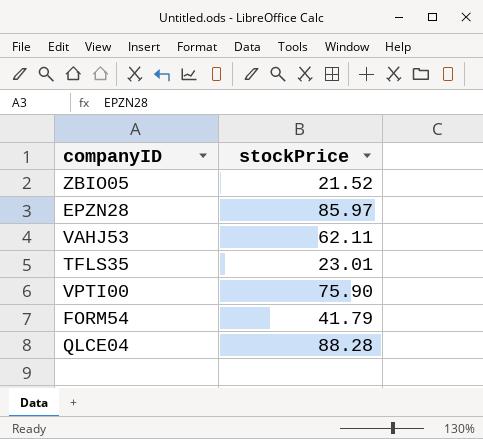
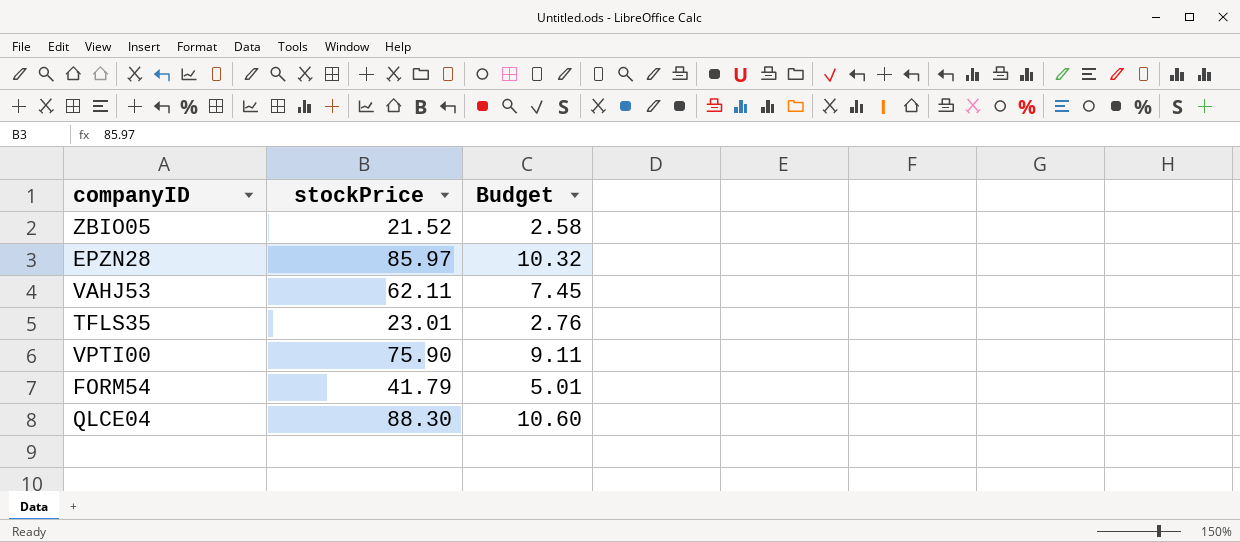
column Budget | formula: none -> [stockPrice] * 0.12
QLCE04 | stockPrice: 88.28 -> 88.30

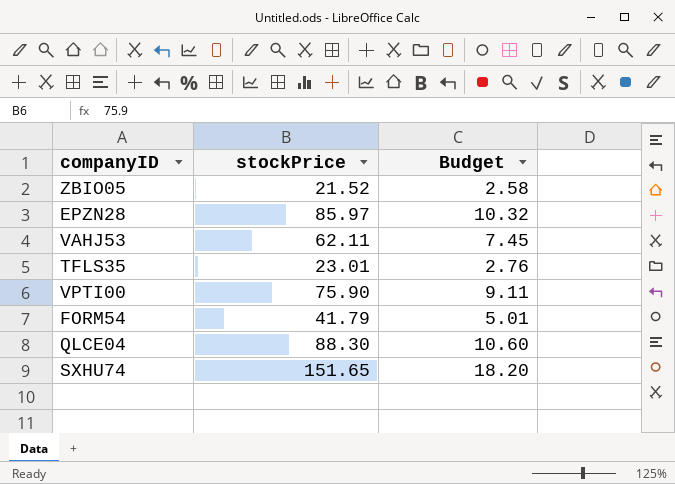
row SXHU74: none -> 151.65 | 18.20

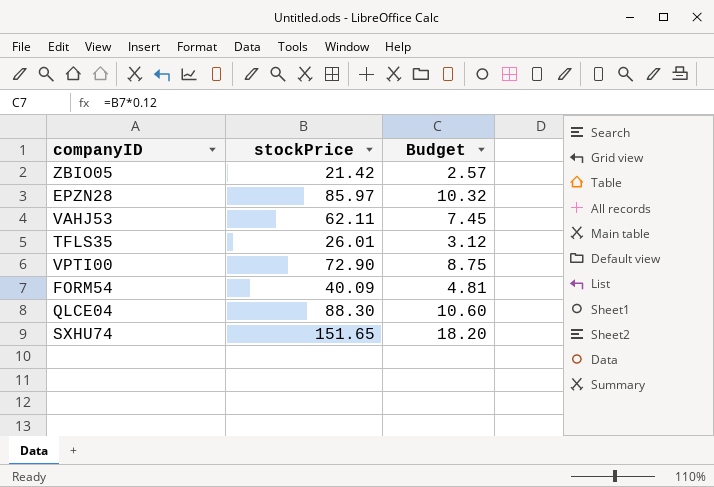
ZBIO05 | stockPrice: 21.52 -> 21.42
ZBIO05 | Budget: 2.58 -> 2.57
TFLS35 | stockPrice: 23.01 -> 26.01
TFLS35 | Budget: 2.76 -> 3.12
VPTI00 | stockPrice: 75.90 -> 72.90
VPTI00 | Budget: 9.11 -> 8.75
FORM54 | stockPrice: 41.79 -> 40.09
FORM54 | Budget: 5.01 -> 4.81

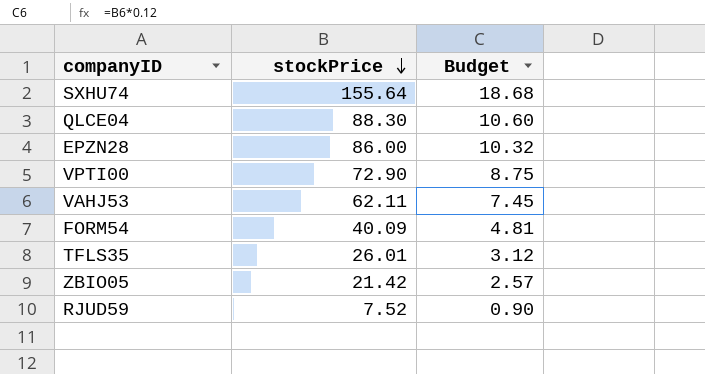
row order: none -> stockPrice descending
SXHU74 | stockPrice: 151.65 -> 155.64
SXHU74 | Budget: 18.20 -> 18.68
EPZN28 | stockPrice: 85.97 -> 86.00
row RJUD59: none -> 7.52 | 0.90

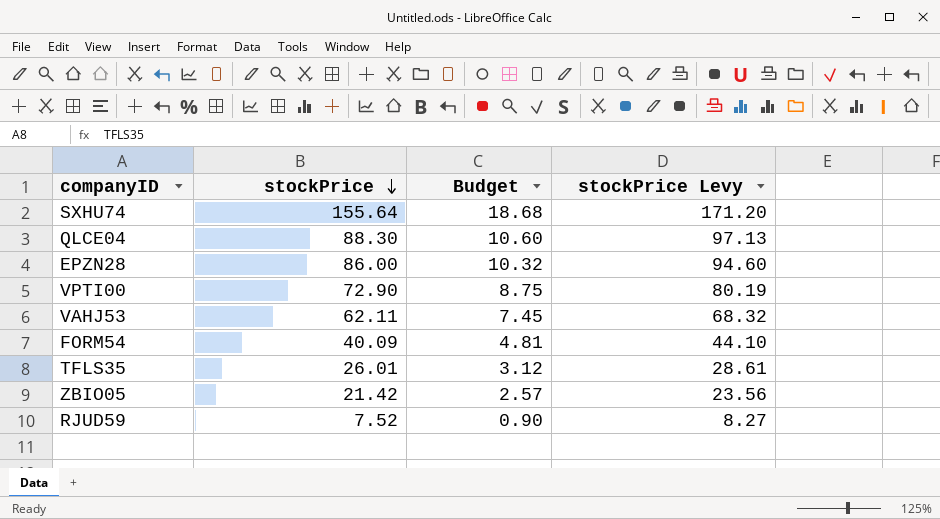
column stockPrice Levy | formula: none -> [stockPrice] * 1.1

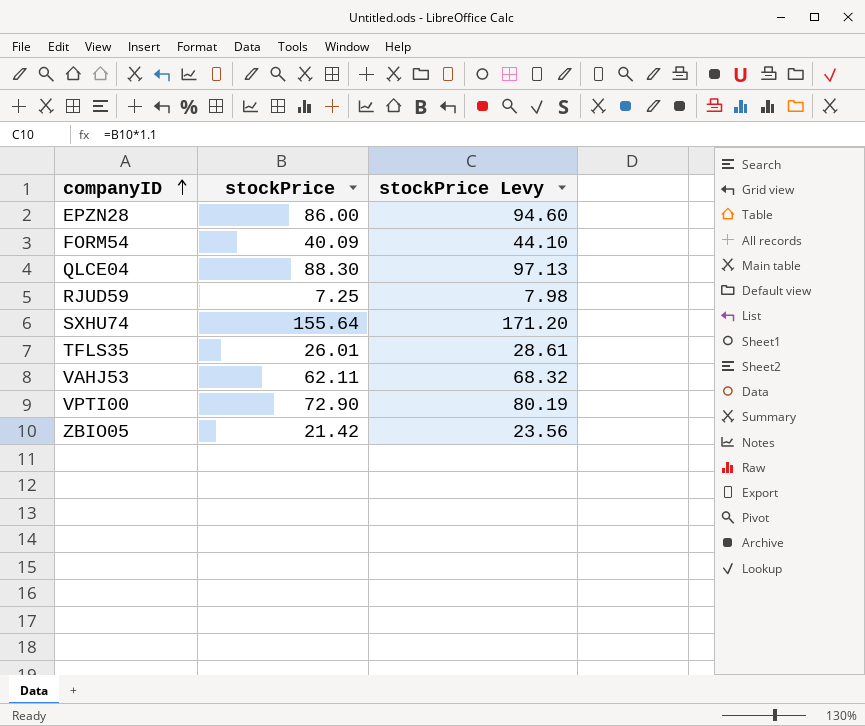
row order: stockPrice descending -> companyID ascending
column Budget | formula: [stockPrice] * 0.12 -> none
RJUD59 | stockPrice: 7.52 -> 7.25
RJUD59 | stockPrice Levy: 8.27 -> 7.98

